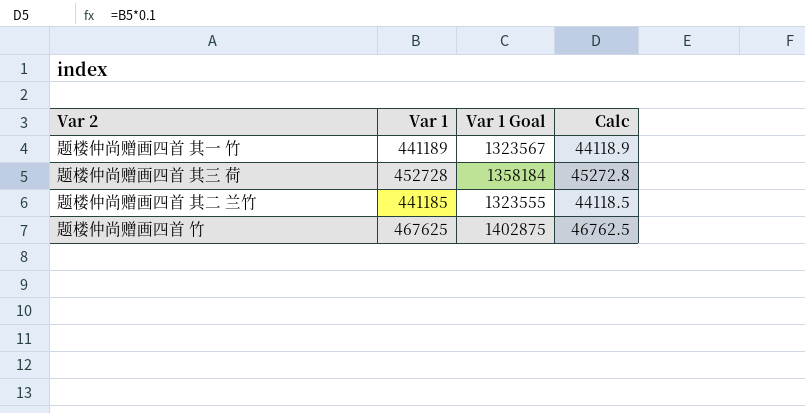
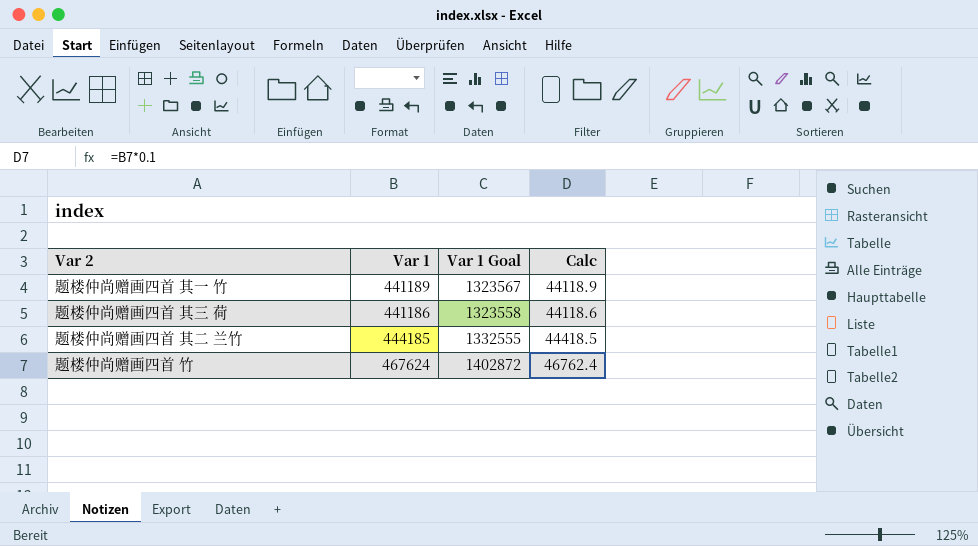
题楼仲尚赠画四首 其三 荷 | Var 1: 452728 -> 441186
题楼仲尚赠画四首 其三 荷 | Var 1 Goal: 1358184 -> 1323558
题楼仲尚赠画四首 其三 荷 | Calc: 45272.8 -> 44118.6
题楼仲尚赠画四首 其二 兰竹 | Var 1: 441185 -> 444185
题楼仲尚赠画四首 其二 兰竹 | Var 1 Goal: 1323555 -> 1332555
题楼仲尚赠画四首 其二 兰竹 | Calc: 44118.5 -> 44418.5
题楼仲尚赠画四首 竹 | Var 1: 467625 -> 467624
题楼仲尚赠画四首 竹 | Var 1 Goal: 1402875 -> 1402872
题楼仲尚赠画四首 竹 | Calc: 46762.5 -> 46762.4

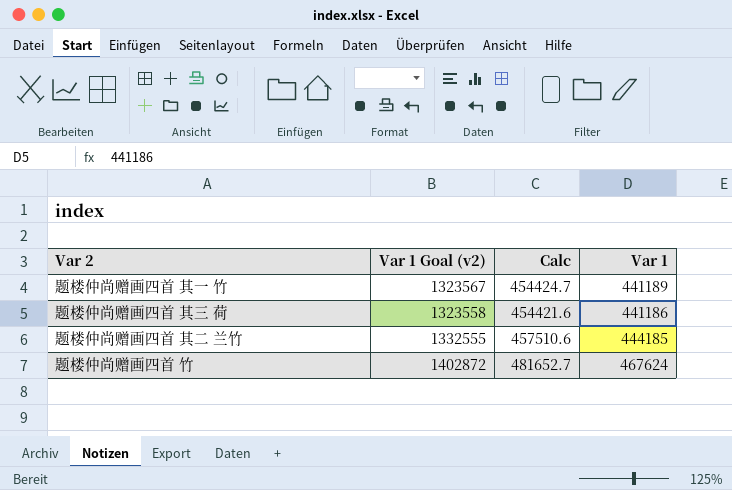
column name: Var 1 Goal -> Var 1 Goal (v2)
column Calc | formula: [Var 1] * 0.1 -> [Var 1] * 1.03
column Var 1 | position: 2 -> 4

